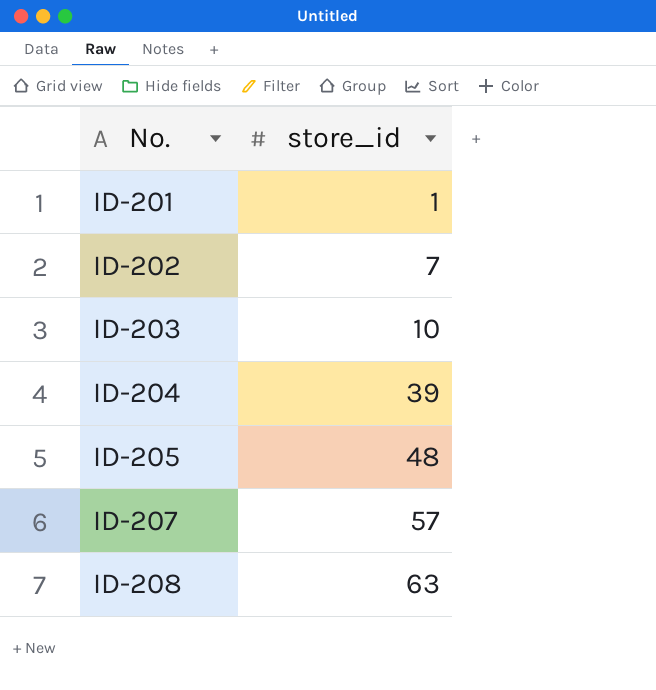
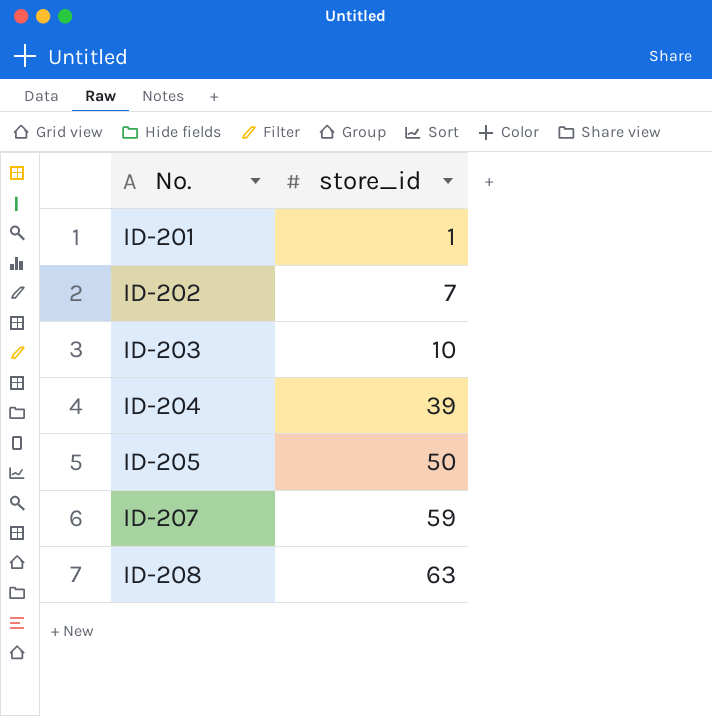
ID-205 | store_id: 48 -> 50
ID-207 | store_id: 57 -> 59

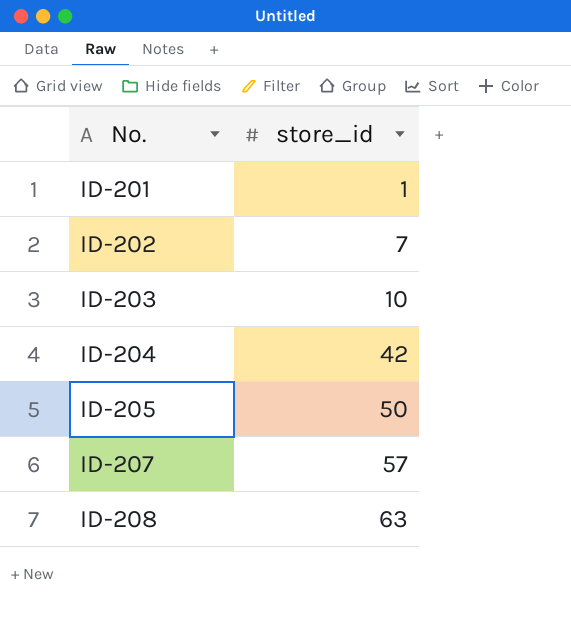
ID-204 | store_id: 39 -> 42
ID-207 | store_id: 59 -> 57

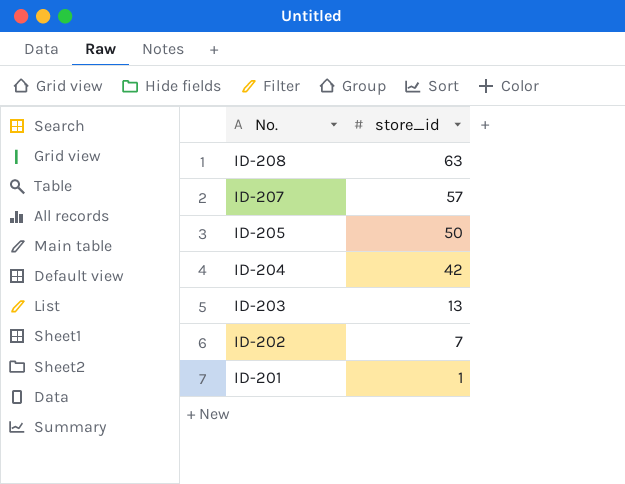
row order: No. ascending -> No. descending
ID-203 | store_id: 10 -> 13

